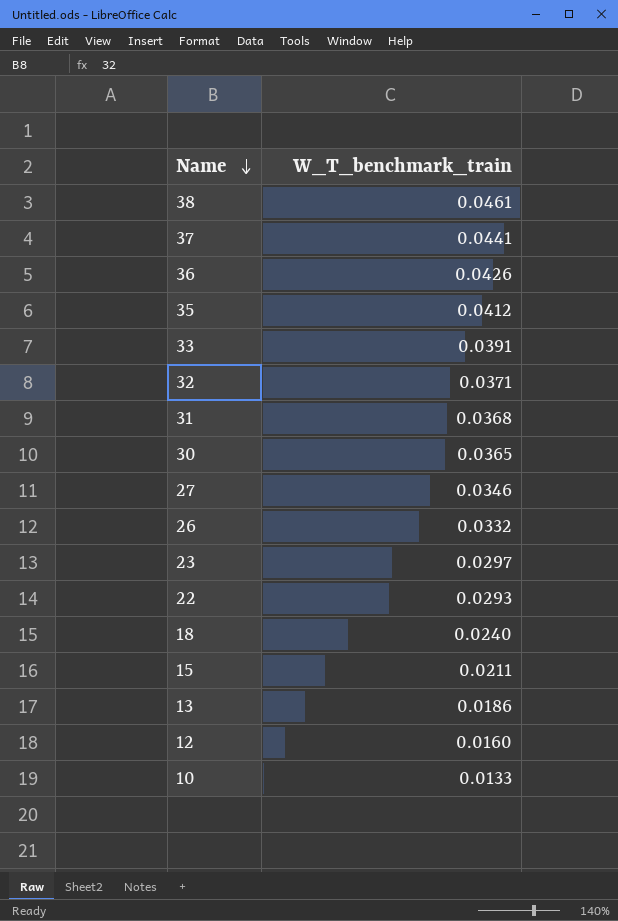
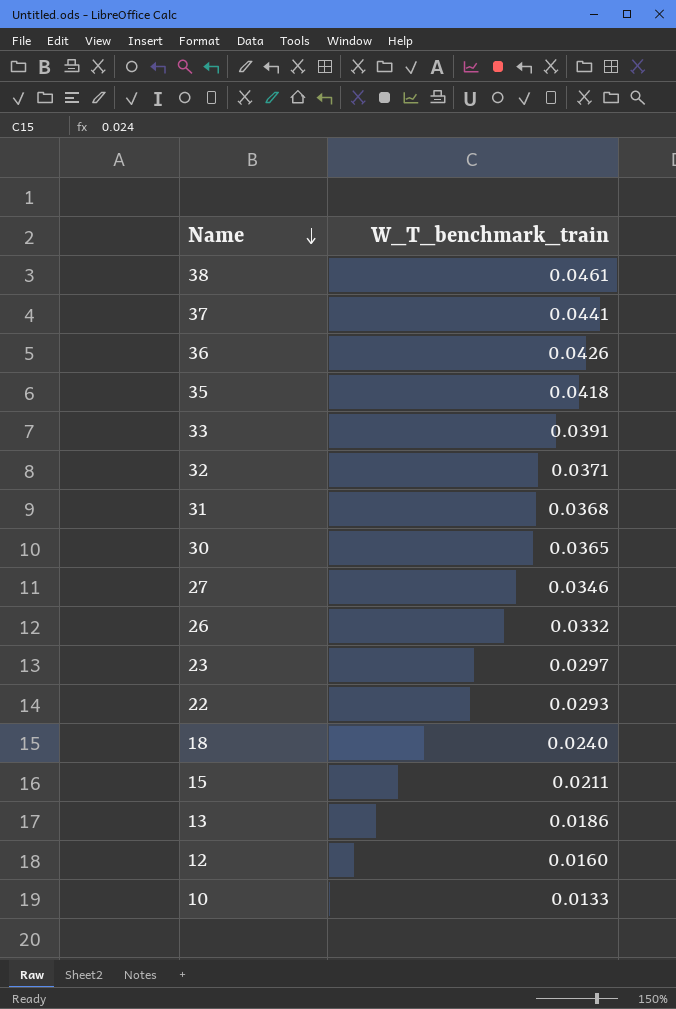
35 | W_T_benchmark_train: 0.0412 -> 0.0418

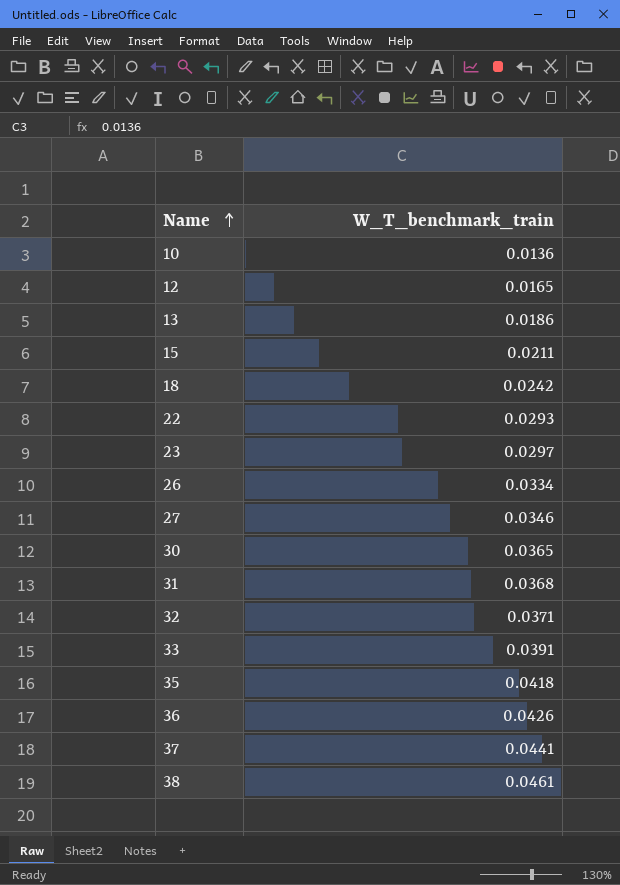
row order: Name descending -> Name ascending
10 | W_T_benchmark_train: 0.0133 -> 0.0136
12 | W_T_benchmark_train: 0.0160 -> 0.0165
18 | W_T_benchmark_train: 0.0240 -> 0.0242
26 | W_T_benchmark_train: 0.0332 -> 0.0334

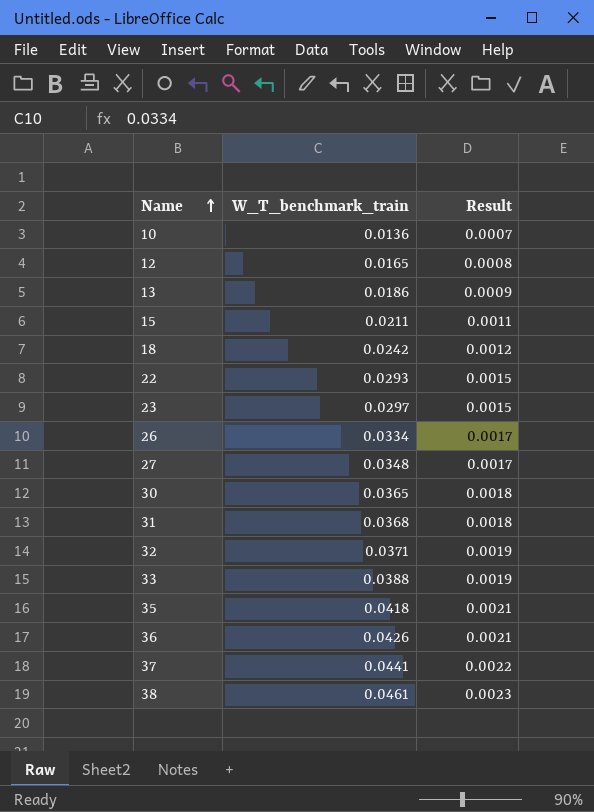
column Result | formula: none -> [W_T_benchmark_train] * 0.05
27 | W_T_benchmark_train: 0.0346 -> 0.0348
33 | W_T_benchmark_train: 0.0391 -> 0.0388

